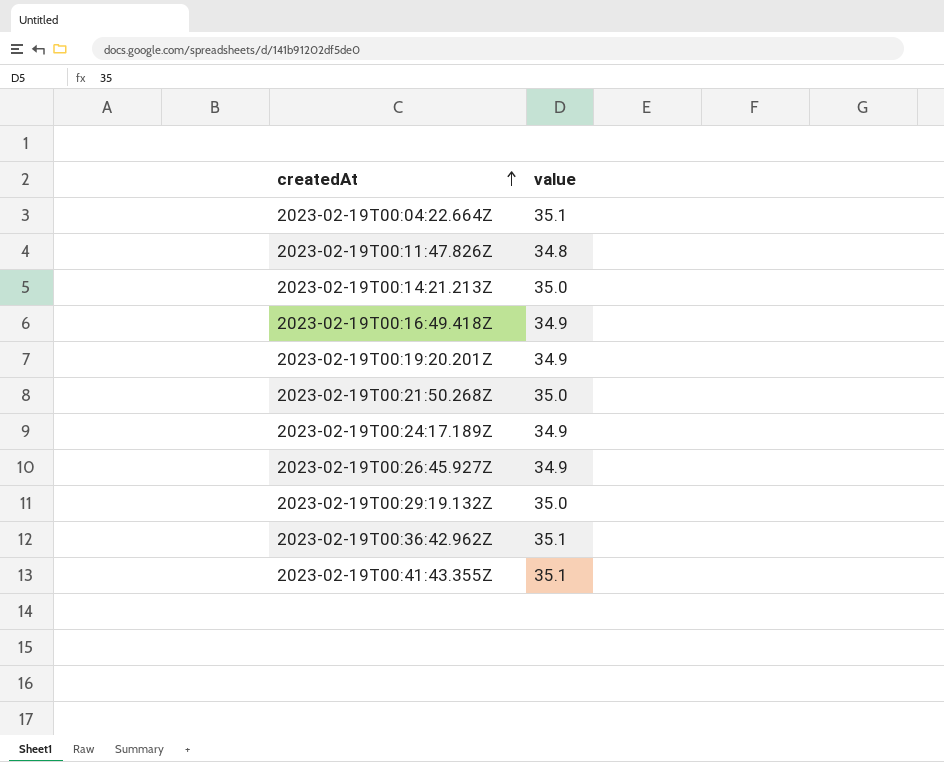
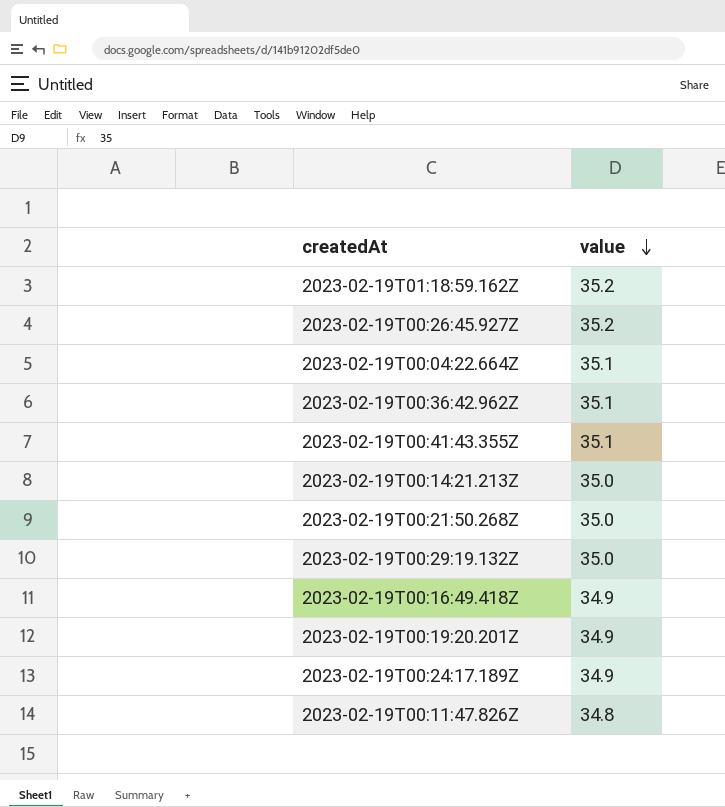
row order: createdAt ascending -> value descending
row 2023-02-19T01:18:59.162Z: none -> 35.2
2023-02-19T00:26:45.927Z | value: 34.9 -> 35.2

